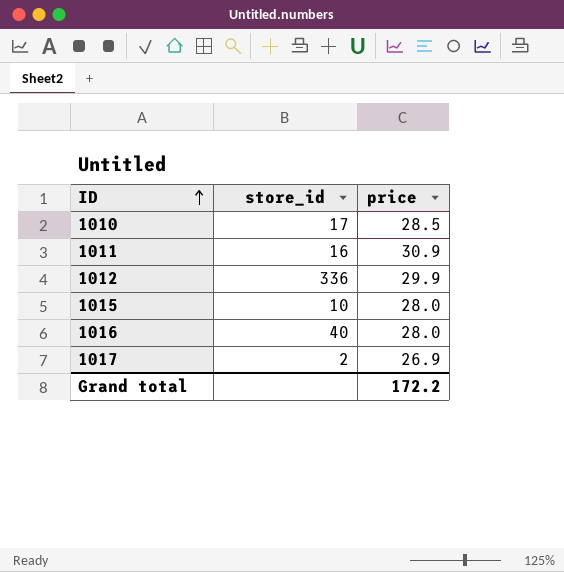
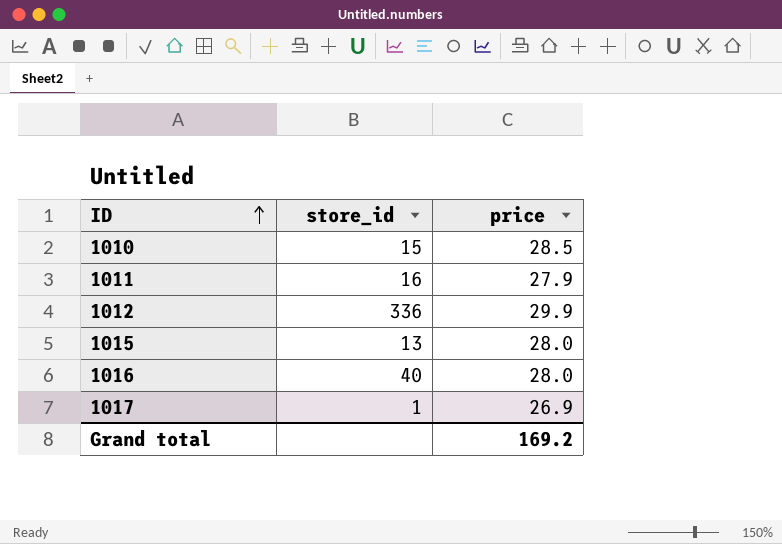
1010 | store_id: 17 -> 15
1011 | price: 30.9 -> 27.9
1015 | store_id: 10 -> 13
1017 | store_id: 2 -> 1
Grand total | price: 172.2 -> 169.2

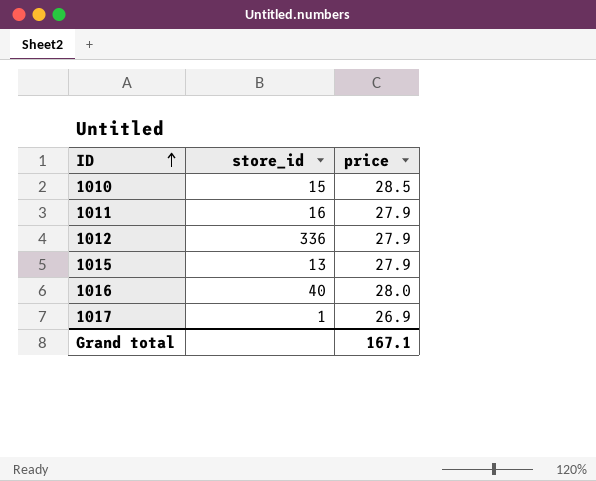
1012 | price: 29.9 -> 27.9
1015 | price: 28.0 -> 27.9
Grand total | price: 169.2 -> 167.1

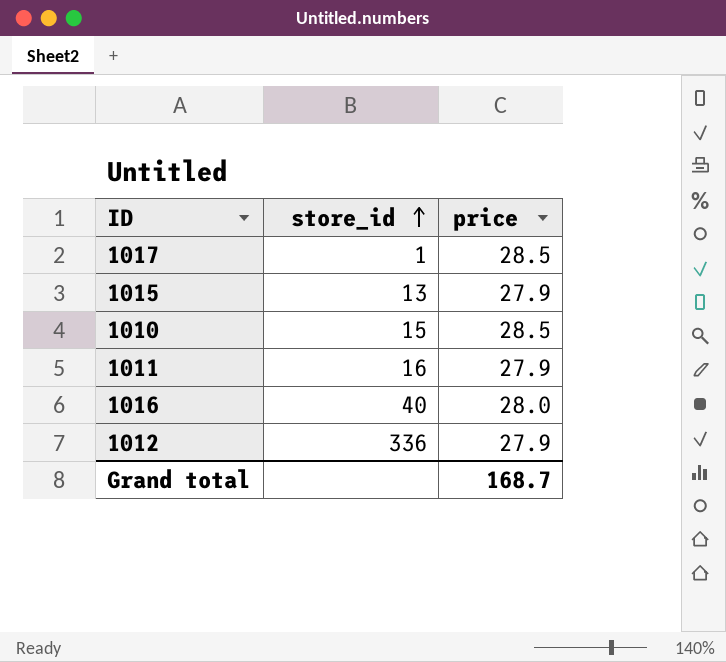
row order: ID ascending -> store_id ascending
1017 | price: 26.9 -> 28.5
Grand total | price: 167.1 -> 168.7

